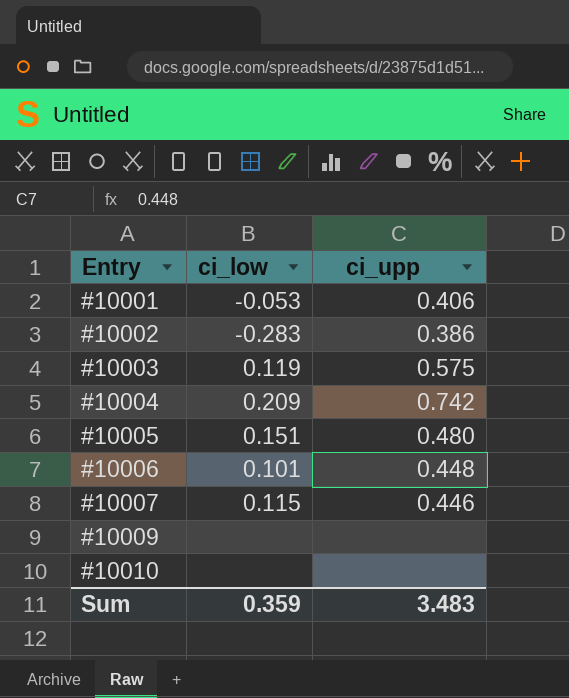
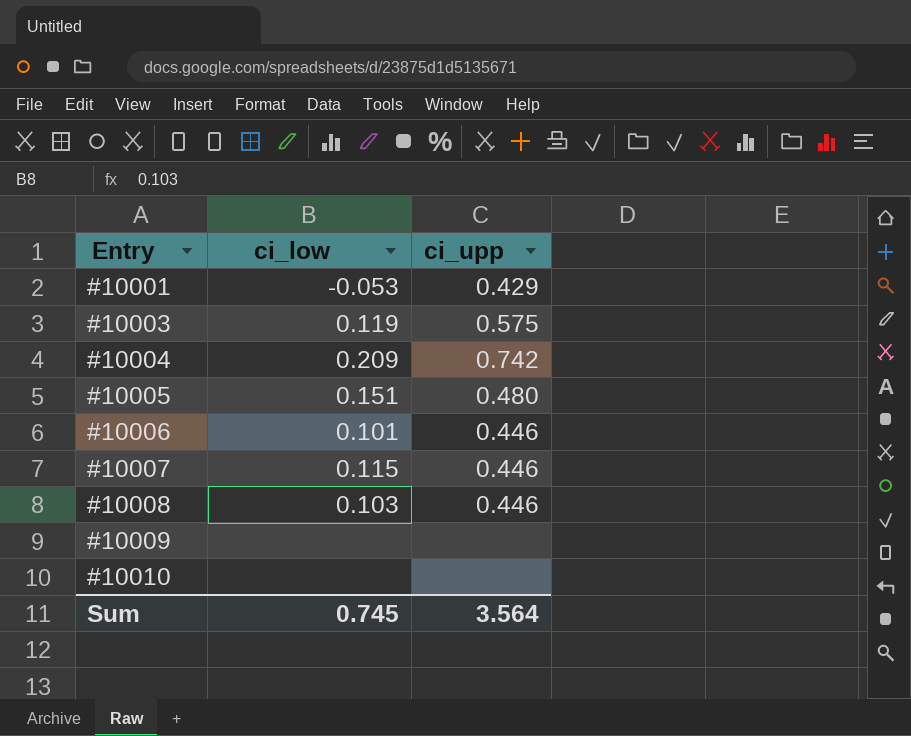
row #10002: -0.283 | 0.386 -> none
#10001 | ci_upp: 0.406 -> 0.429
#10006 | ci_upp: 0.448 -> 0.446
row #10008: none -> 0.103 | 0.446
Sum | ci_low: 0.359 -> 0.745
Sum | ci_upp: 3.483 -> 3.564

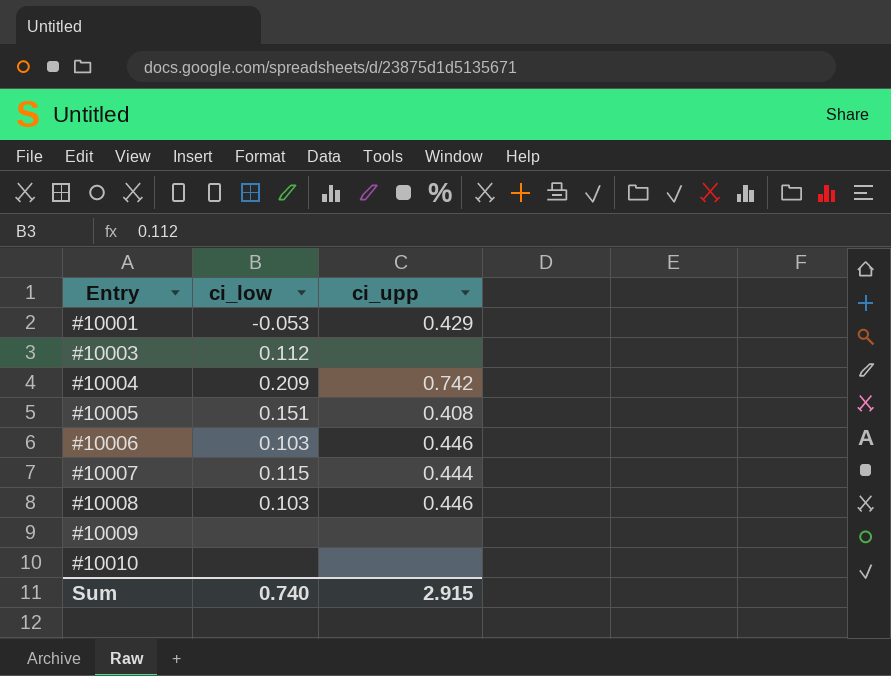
#10003 | ci_low: 0.119 -> 0.112
#10003 | ci_upp: 0.575 -> none
#10005 | ci_upp: 0.480 -> 0.408
#10006 | ci_low: 0.101 -> 0.103
#10007 | ci_upp: 0.446 -> 0.444
Sum | ci_low: 0.745 -> 0.740
Sum | ci_upp: 3.564 -> 2.915

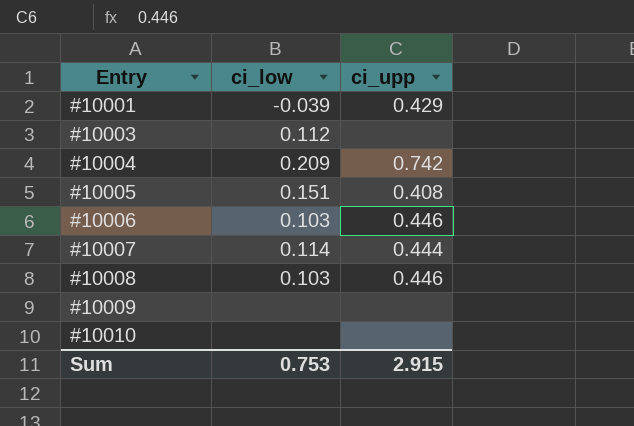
#10001 | ci_low: -0.053 -> -0.039
#10007 | ci_low: 0.115 -> 0.114
Sum | ci_low: 0.740 -> 0.753

